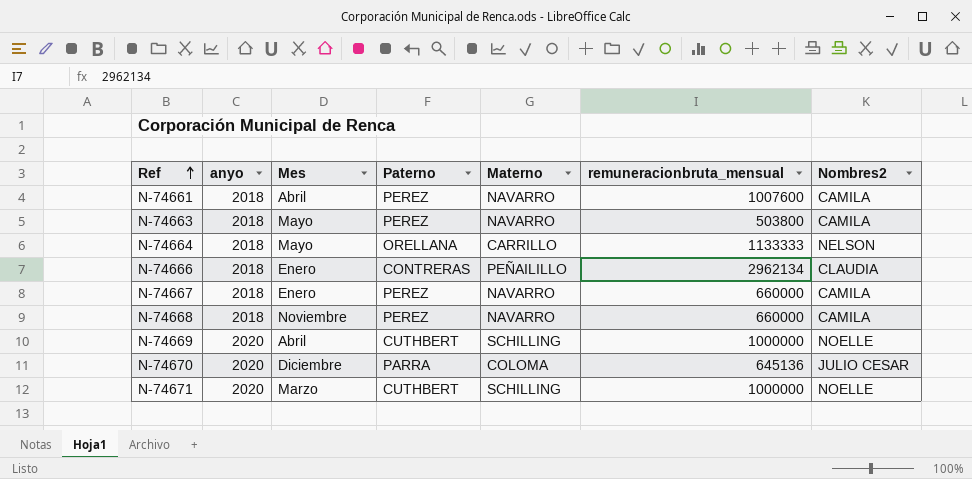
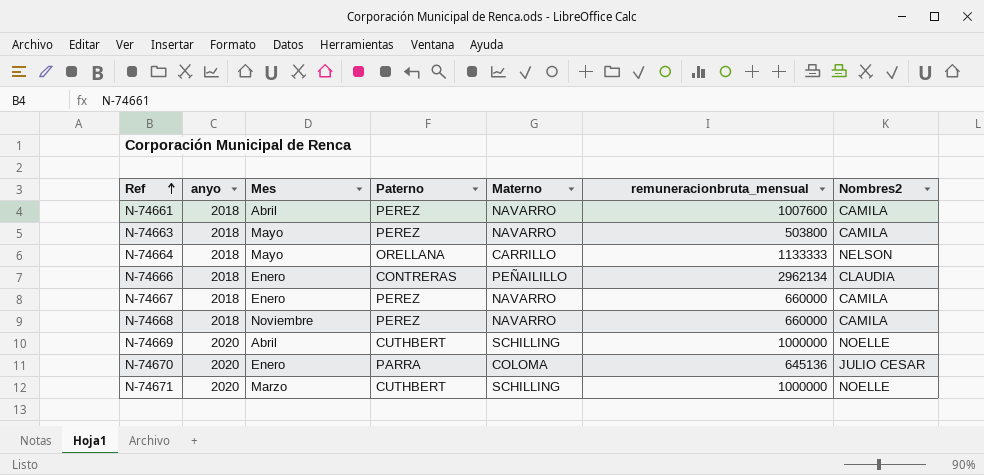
N-74670 | Mes: Diciembre -> Enero

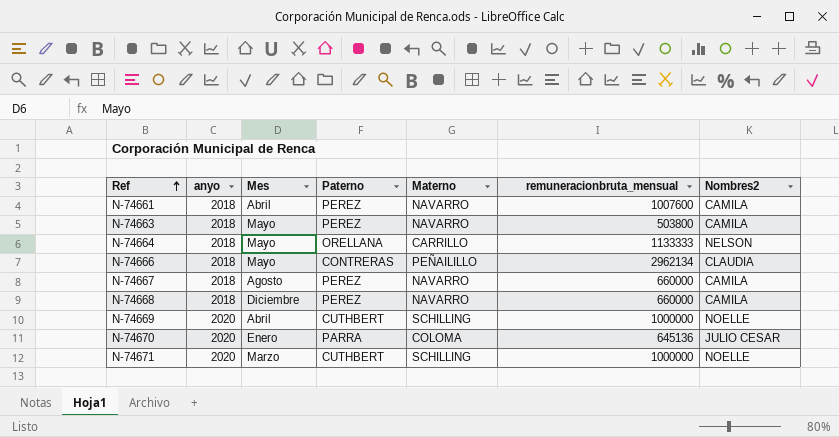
N-74666 | Mes: Enero -> Mayo
N-74667 | Mes: Enero -> Agosto
N-74668 | Mes: Noviembre -> Diciembre

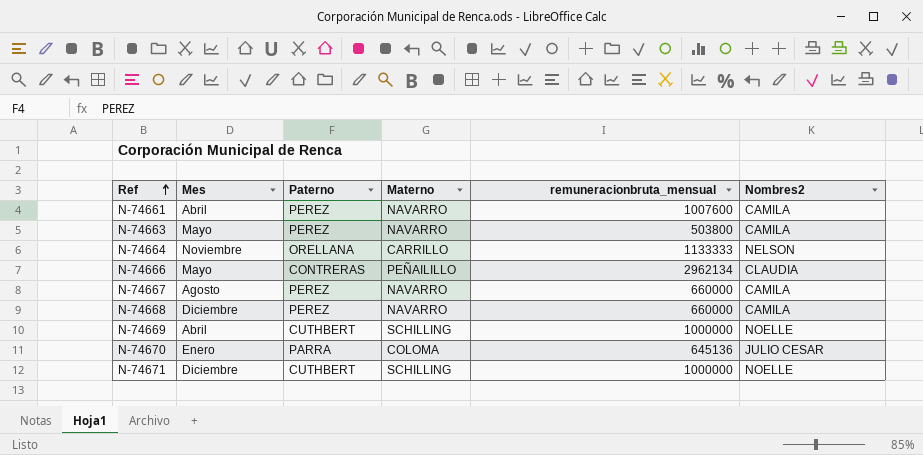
column anyo | position: 2 -> none
N-74664 | Mes: Mayo -> Noviembre
N-74671 | Mes: Marzo -> Diciembre

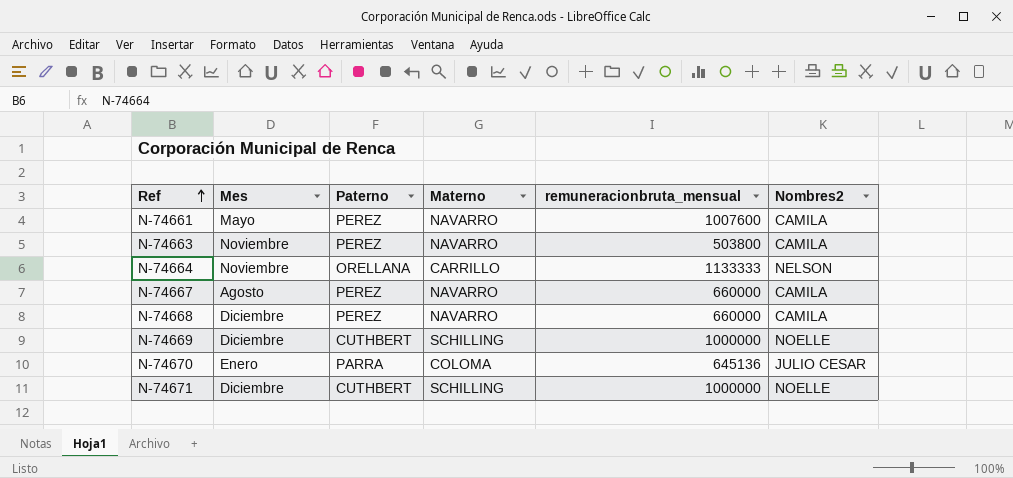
row N-74666: Mayo | CONTRERAS | PEÑAILILLO | 2962134 | CLAUDIA -> none
N-74661 | Mes: Abril -> Mayo
N-74663 | Mes: Mayo -> Noviembre
N-74669 | Mes: Abril -> Diciembre

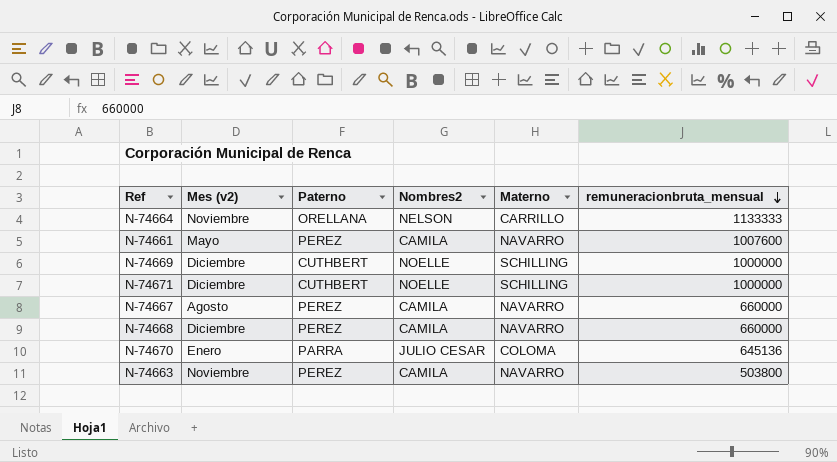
row order: Ref ascending -> remuneracionbruta_mensual descending
column name: Mes -> Mes (v2)
column Nombres2 | position: 6 -> 4

